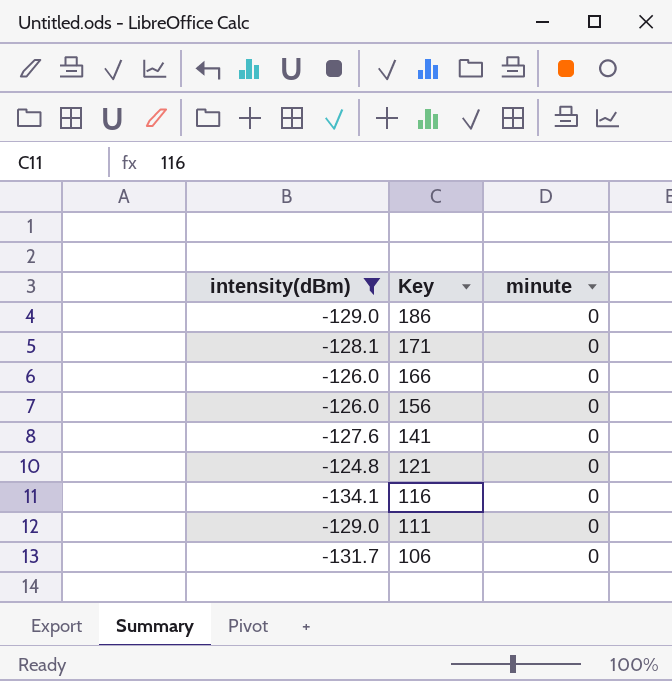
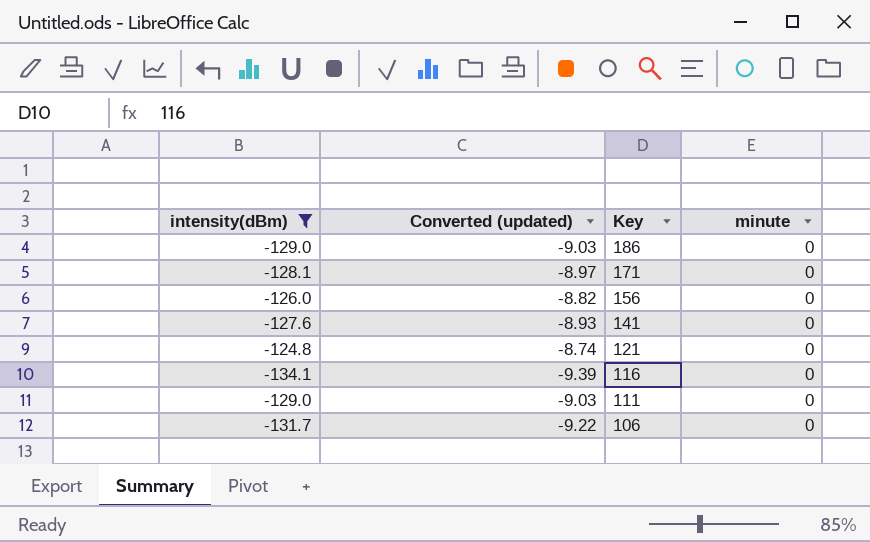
column Converted (updated) | formula: none -> [intensity(dBm)] * 0.07
row 166: -126.0 | 0 -> none

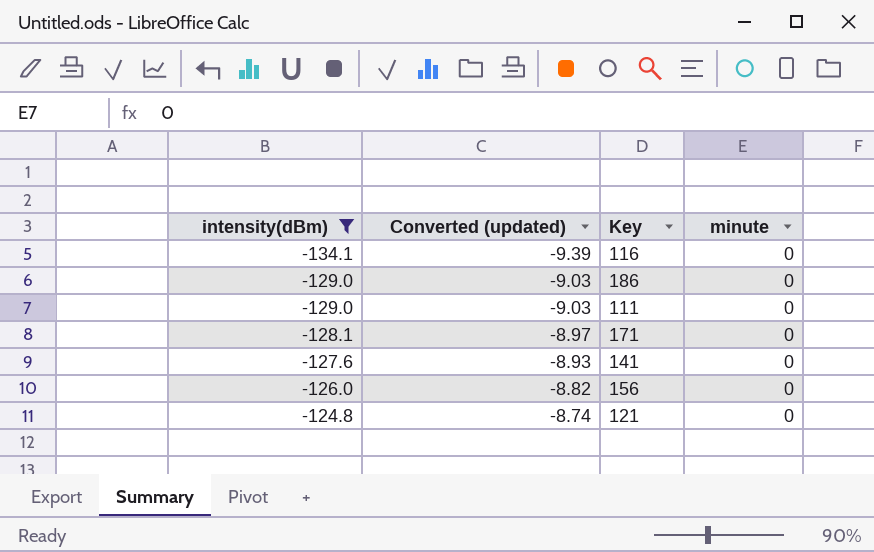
row order: Key descending -> intensity(dBm) ascending
row 106: -131.7 | -9.22 | 0 -> none

